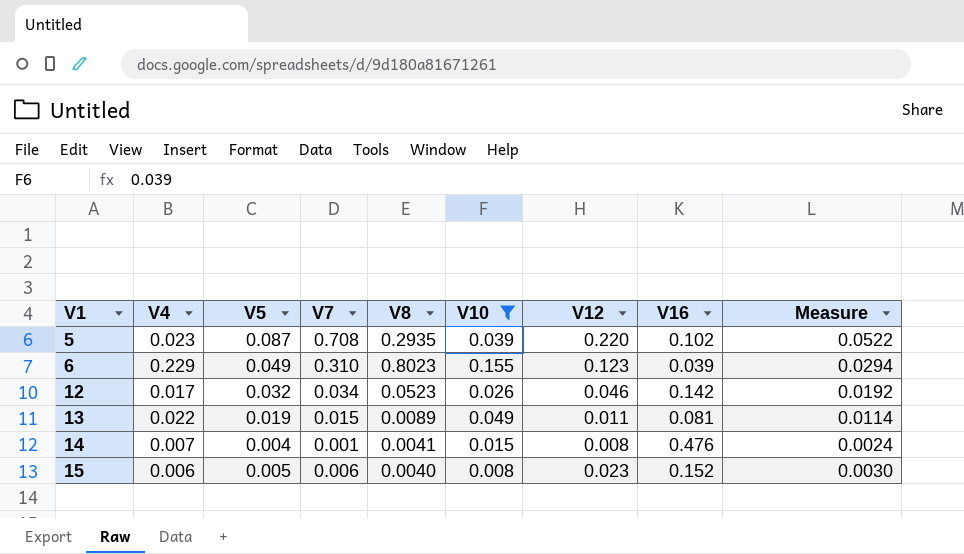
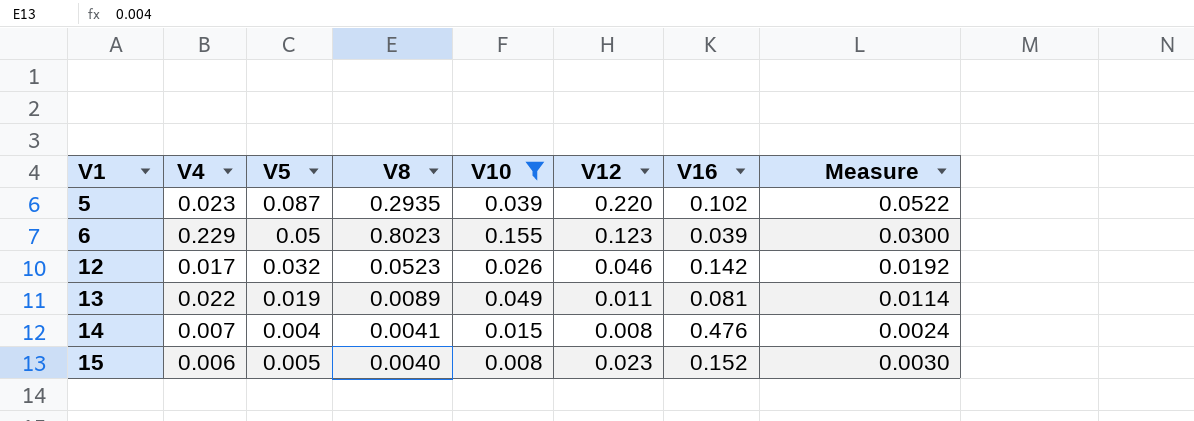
column V7 | position: 4 -> none
6 | V5: 0.049 -> 0.05
6 | Measure: 0.0294 -> 0.0300

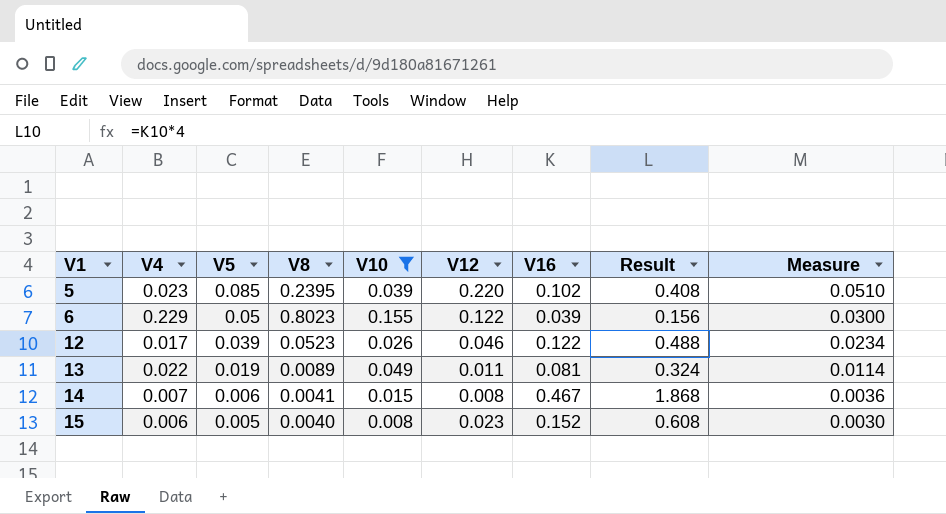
column Result | formula: none -> [V16] * 4
5 | V5: 0.087 -> 0.085
5 | V8: 0.2935 -> 0.2395
5 | Measure: 0.0522 -> 0.0510
6 | V12: 0.123 -> 0.122
12 | V5: 0.032 -> 0.039
12 | V16: 0.142 -> 0.122
12 | Measure: 0.0192 -> 0.0234
14 | V5: 0.004 -> 0.006
14 | V16: 0.476 -> 0.467
14 | Measure: 0.0024 -> 0.0036

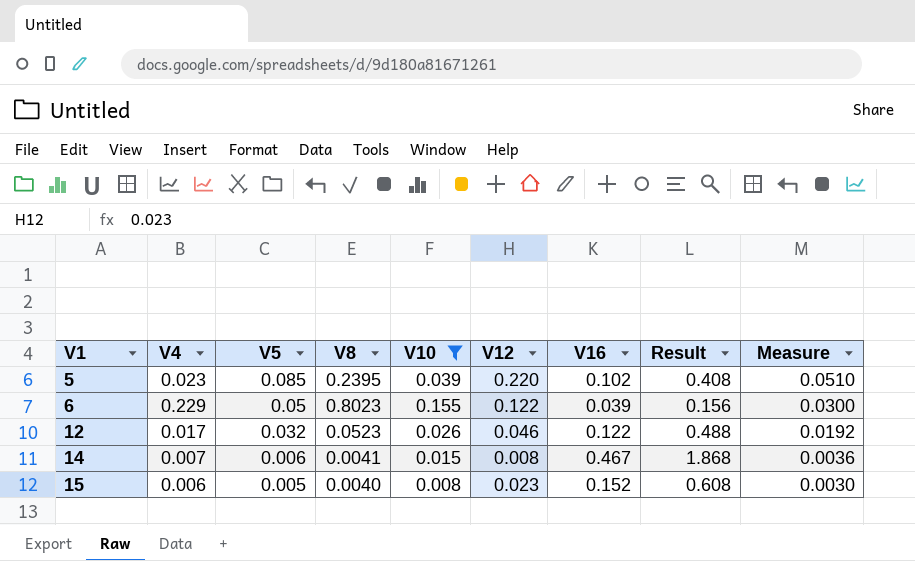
row 13: 0.022 | 0.019 | 0.0089 | 0.049 | 0.011 | 0.081 | 0.324 | 0.0114 -> none
12 | V5: 0.039 -> 0.032
12 | Measure: 0.0234 -> 0.0192

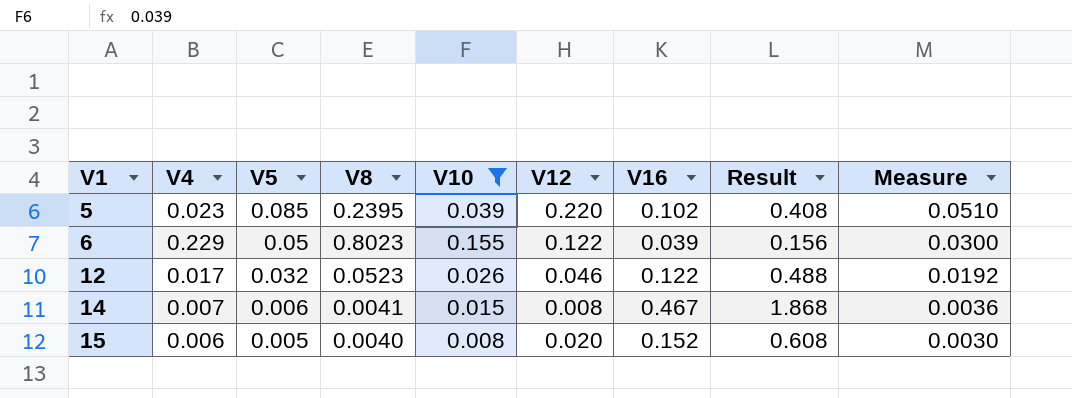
15 | V12: 0.023 -> 0.020

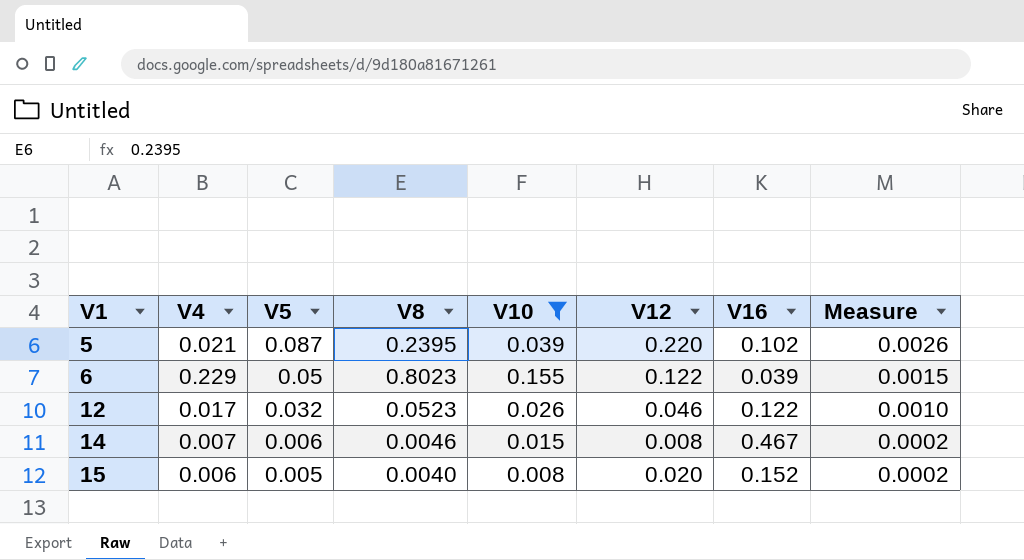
column Result | formula: [V16] * 4 -> none
column Measure | formula: [V5] * 0.6 -> [V5] * 0.03
5 | V4: 0.023 -> 0.021
5 | V5: 0.085 -> 0.087
14 | V8: 0.0041 -> 0.0046

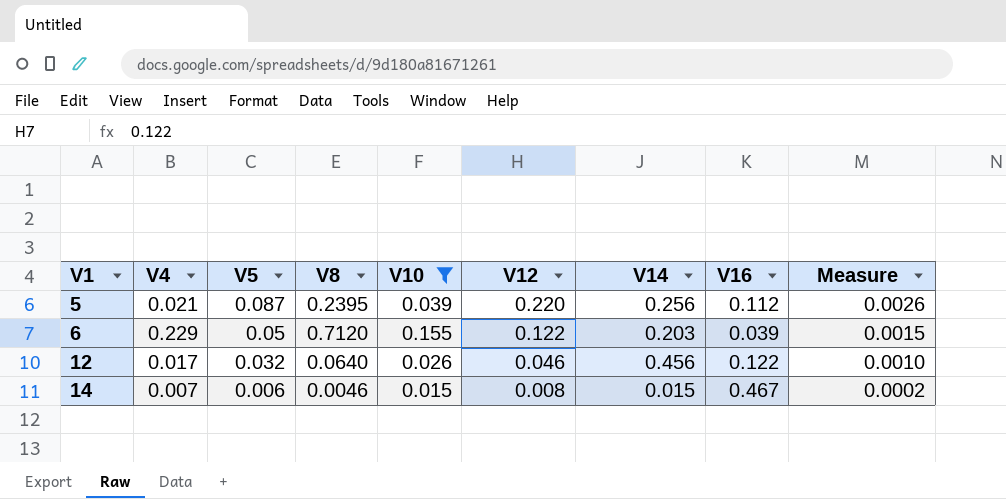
column V14 | position: none -> 7
row 15: 0.006 | 0.005 | 0.0040 | 0.008 | 0.020 | 0.152 | 0.0002 -> none
5 | V16: 0.102 -> 0.112
6 | V8: 0.8023 -> 0.7120
12 | V8: 0.0523 -> 0.0640

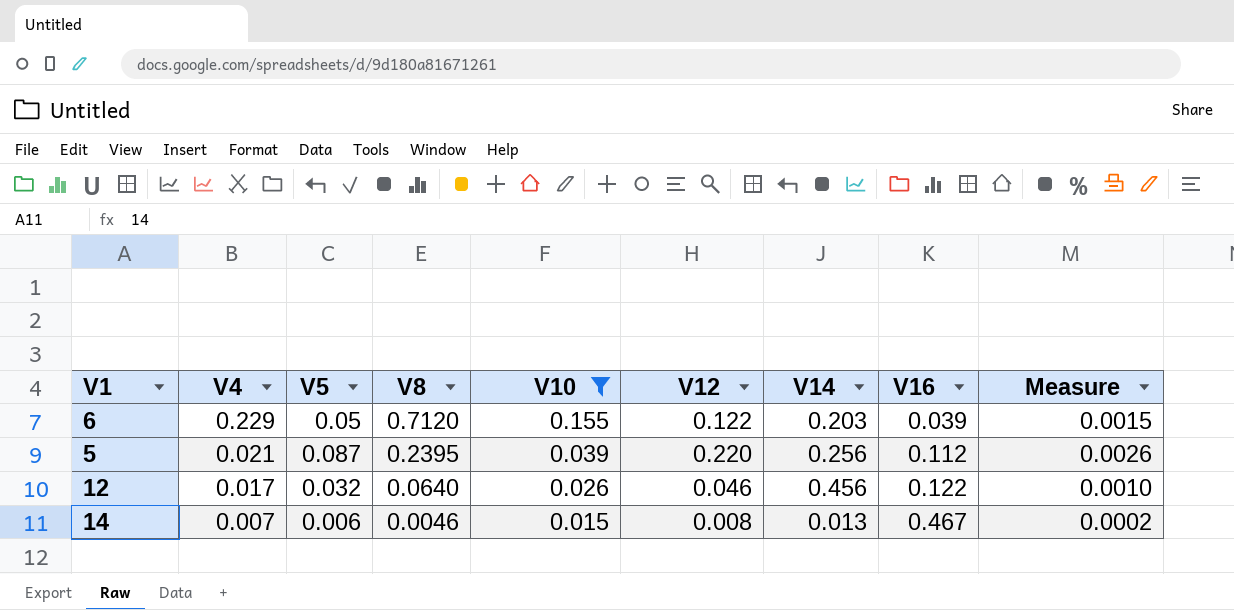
row order: V1 ascending -> V4 descending
14 | V14: 0.015 -> 0.013

